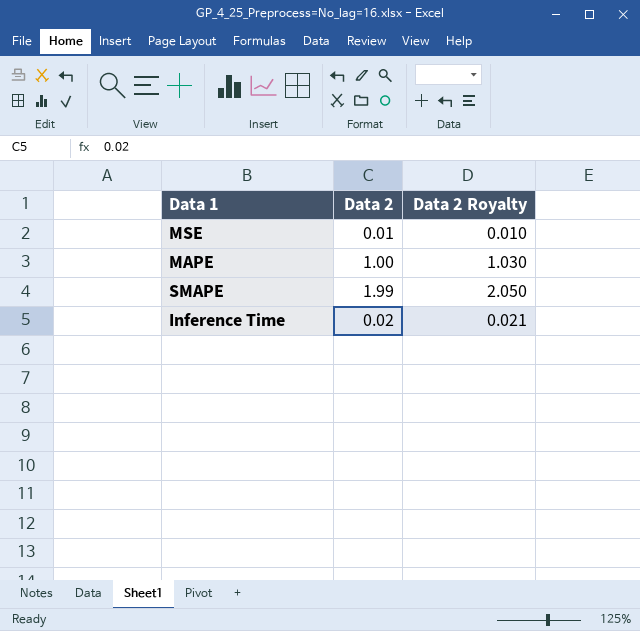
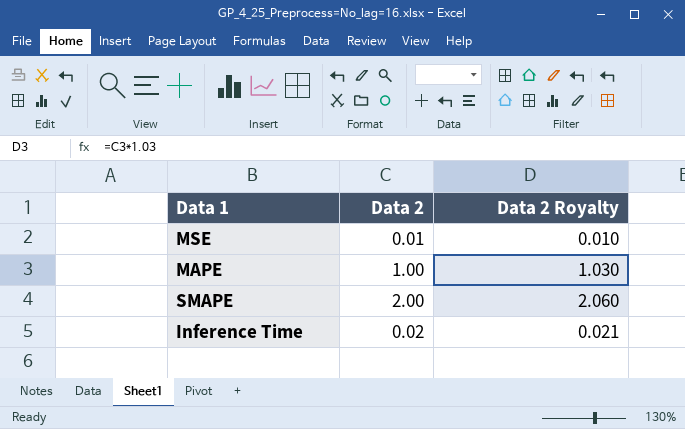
SMAPE | Data 2: 1.99 -> 2.00
SMAPE | Data 2 Royalty: 2.050 -> 2.060

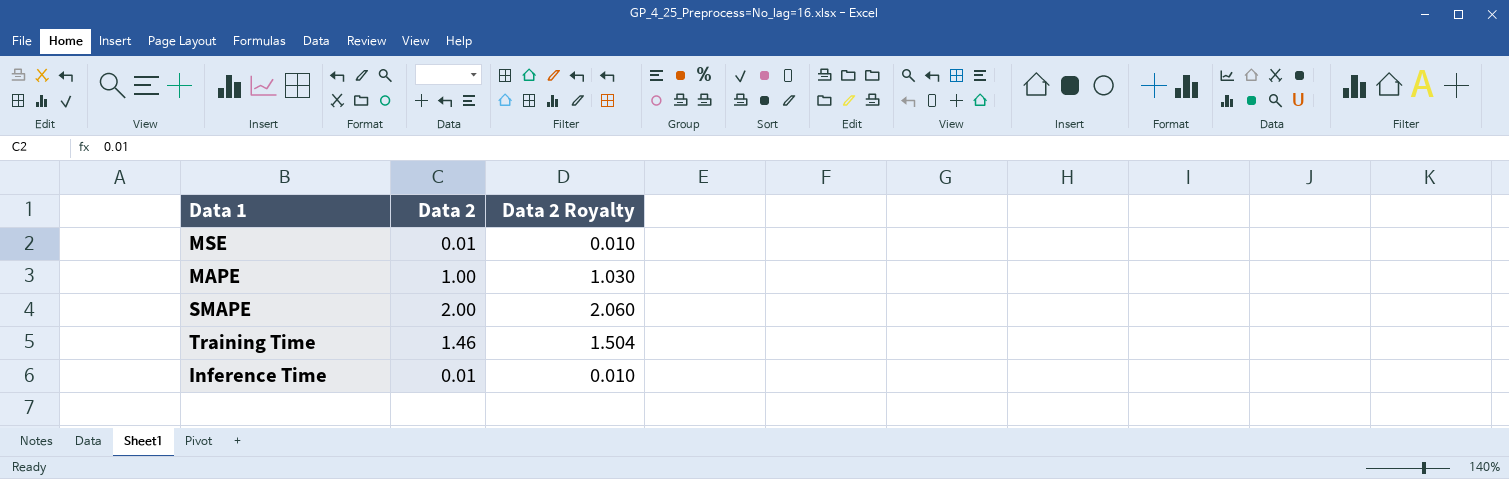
row Training Time: none -> 1.46 | 1.504
Inference Time | Data 2: 0.02 -> 0.01
Inference Time | Data 2 Royalty: 0.021 -> 0.010

